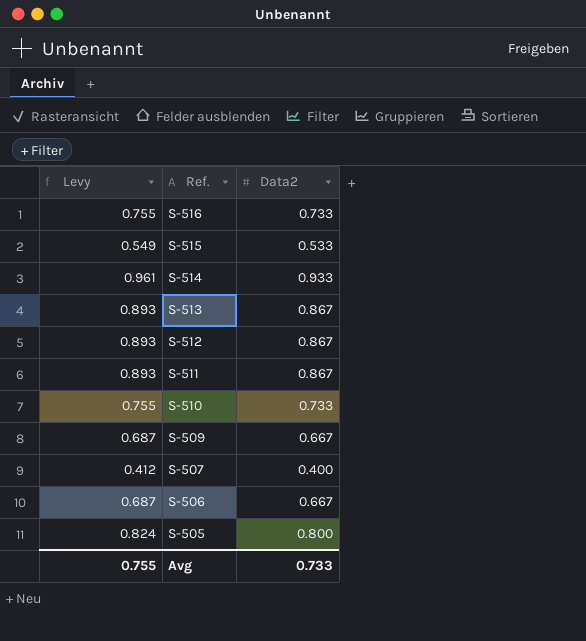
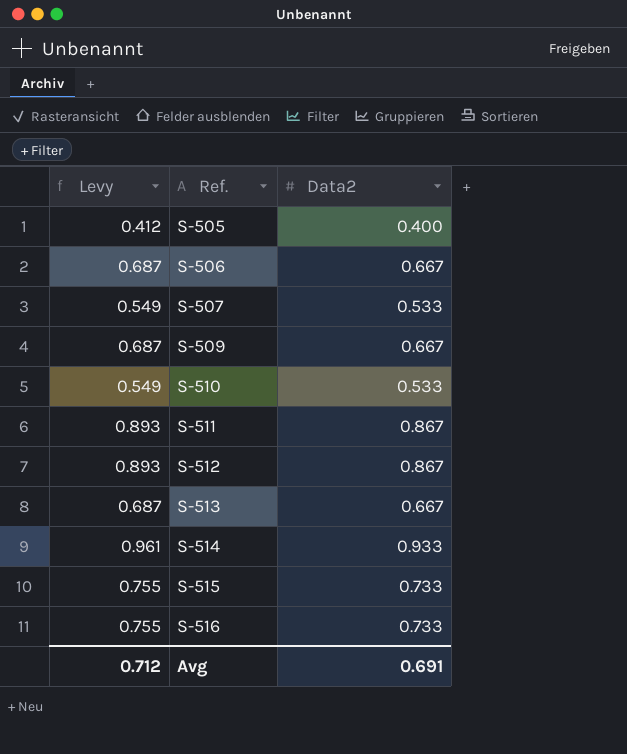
row order: Ref. descending -> Ref. ascending
S-505 | Levy: 0.824 -> 0.412
S-505 | Data2: 0.800 -> 0.400
S-507 | Levy: 0.412 -> 0.549
S-507 | Data2: 0.400 -> 0.533
S-510 | Levy: 0.755 -> 0.549
S-510 | Data2: 0.733 -> 0.533
S-513 | Levy: 0.893 -> 0.687
S-513 | Data2: 0.867 -> 0.667
S-515 | Levy: 0.549 -> 0.755
S-515 | Data2: 0.533 -> 0.733
Avg | Levy: 0.755 -> 0.712
Avg | Data2: 0.733 -> 0.691

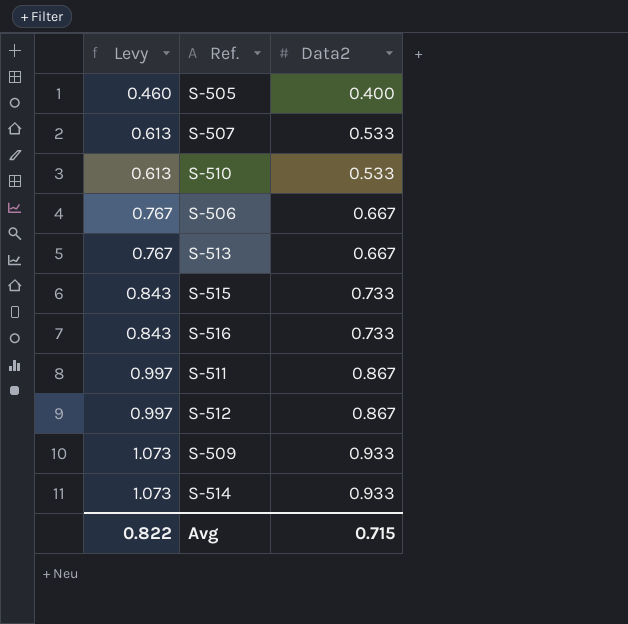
row order: Ref. ascending -> Levy ascending
column Levy | formula: [Data2] * 1.03 -> [Data2] * 1.15
S-509 | Data2: 0.667 -> 0.933
Avg | Levy: 0.712 -> 0.822
Avg | Data2: 0.691 -> 0.715

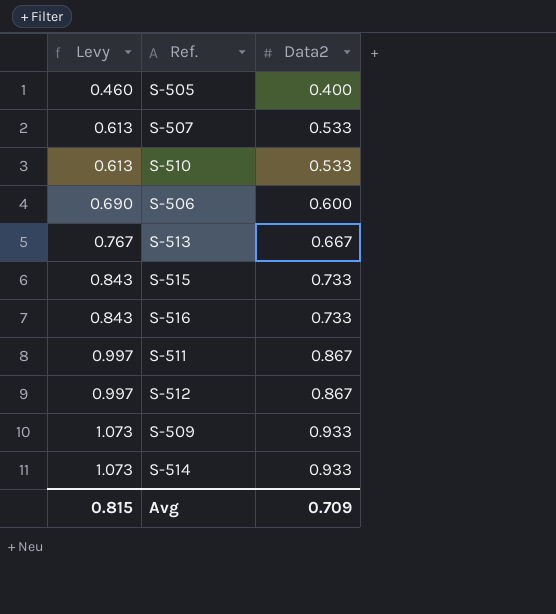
S-506 | Levy: 0.767 -> 0.690
S-506 | Data2: 0.667 -> 0.600
Avg | Levy: 0.822 -> 0.815
Avg | Data2: 0.715 -> 0.709

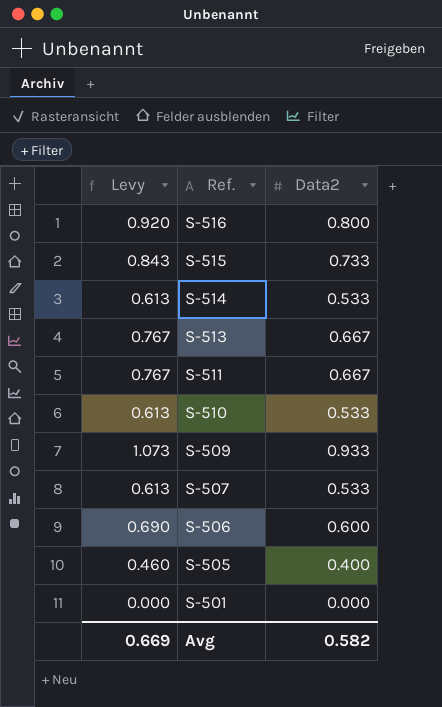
row order: Levy ascending -> Ref. descending
row S-512: 0.997 | 0.867 -> none
S-516 | Levy: 0.843 -> 0.920
S-516 | Data2: 0.733 -> 0.800
S-514 | Levy: 1.073 -> 0.613
S-514 | Data2: 0.933 -> 0.533
S-511 | Levy: 0.997 -> 0.767
S-511 | Data2: 0.867 -> 0.667
row S-501: none -> 0.000 | 0.000
Avg | Levy: 0.815 -> 0.669
Avg | Data2: 0.709 -> 0.582

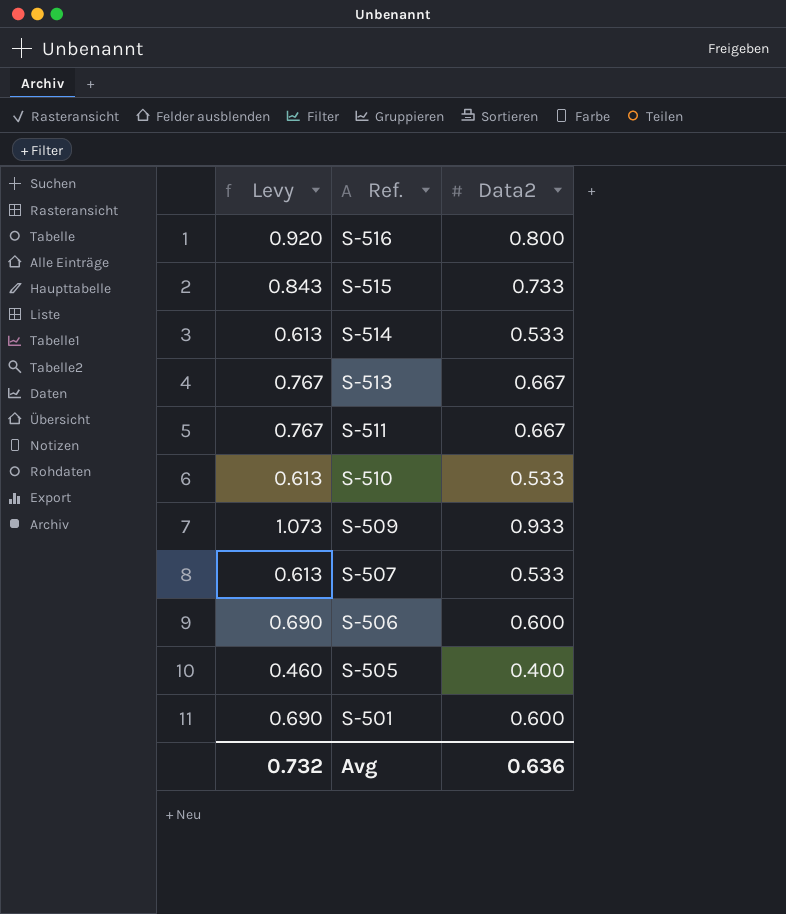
S-501 | Levy: 0.000 -> 0.690
S-501 | Data2: 0.000 -> 0.600
Avg | Levy: 0.669 -> 0.732
Avg | Data2: 0.582 -> 0.636

